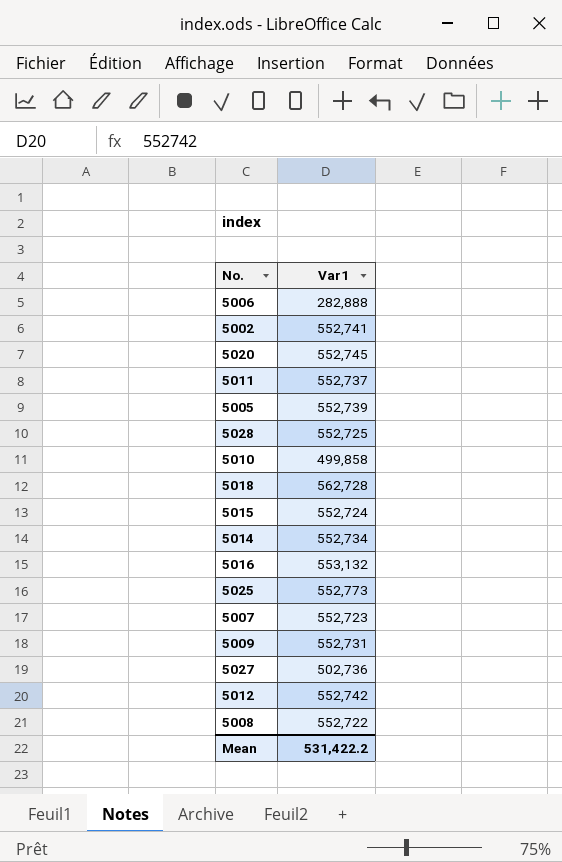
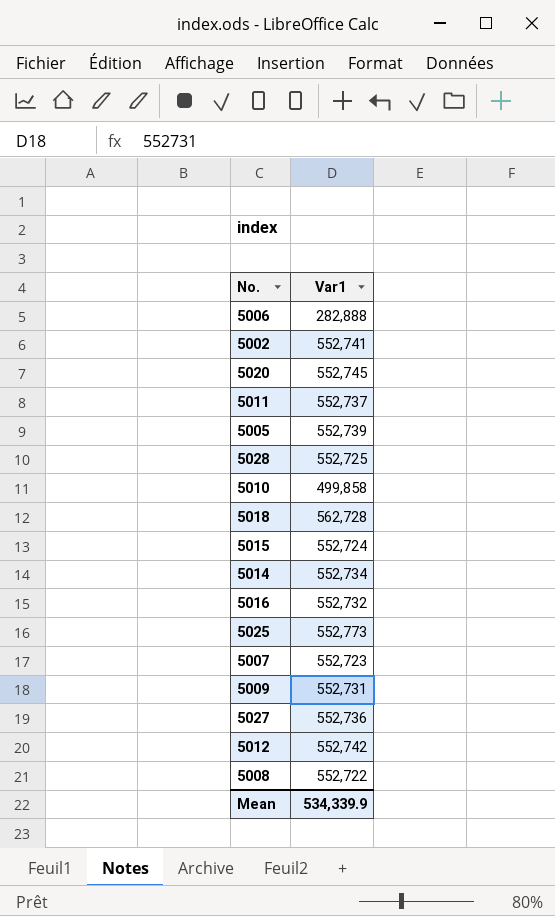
5016 | Var1: 553,132 -> 552,732
5027 | Var1: 502,736 -> 552,736
Mean | Var1: 531,422.2 -> 534,339.9

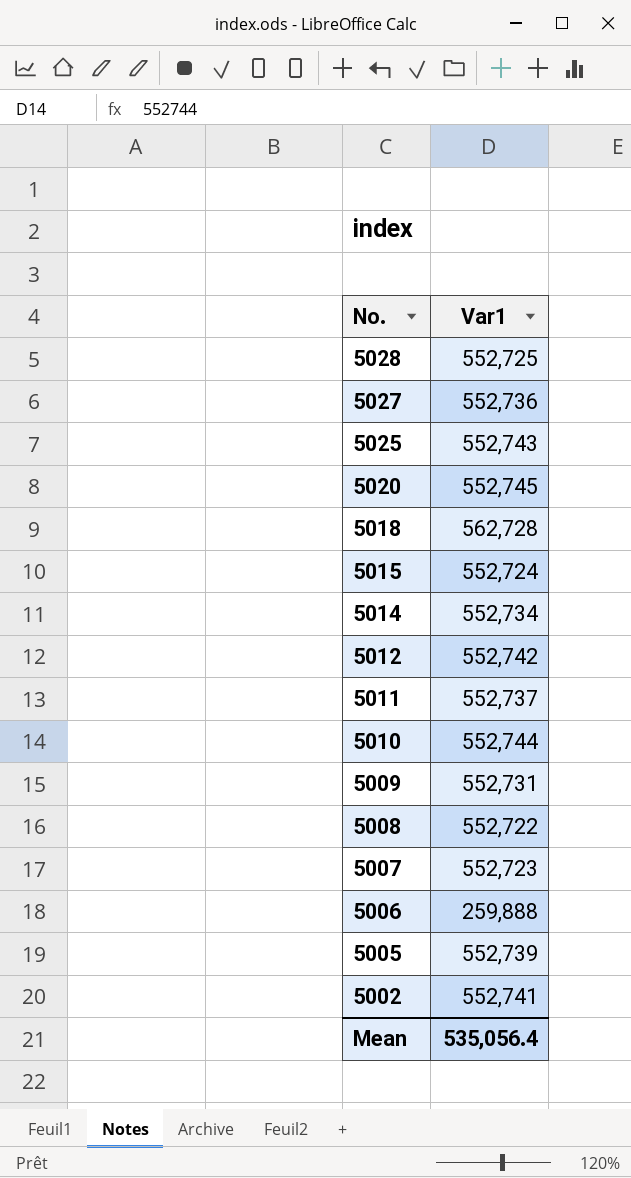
row order: none -> No. descending
row 5016: 552,732 -> none
5025 | Var1: 552,773 -> 552,743
5010 | Var1: 499,858 -> 552,744
5006 | Var1: 282,888 -> 259,888
Mean | Var1: 534,339.9 -> 535,056.4

